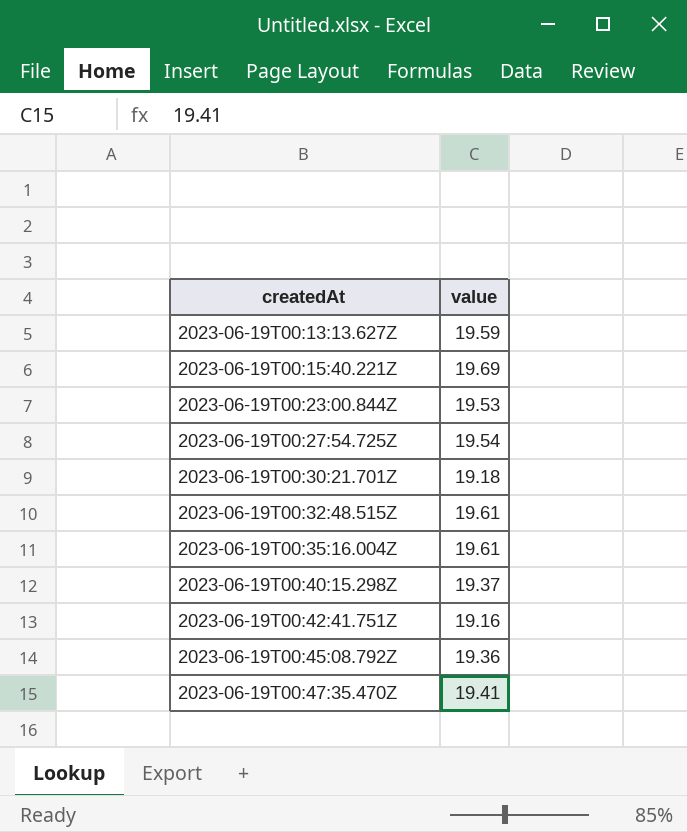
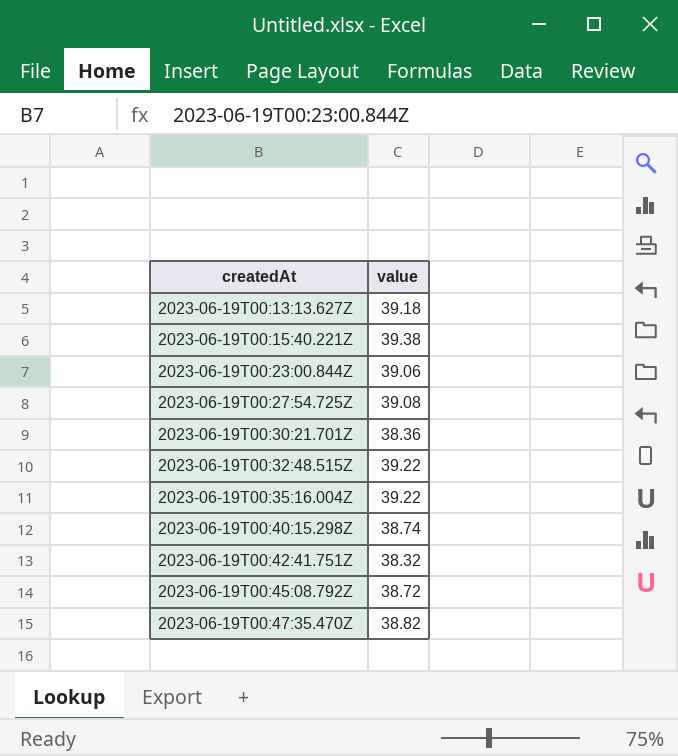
2023-06-19T00:13:13.627Z | value: 19.59 -> 39.18
2023-06-19T00:15:40.221Z | value: 19.69 -> 39.38
2023-06-19T00:23:00.844Z | value: 19.53 -> 39.06
2023-06-19T00:27:54.725Z | value: 19.54 -> 39.08
2023-06-19T00:30:21.701Z | value: 19.18 -> 38.36
2023-06-19T00:32:48.515Z | value: 19.61 -> 39.22
2023-06-19T00:35:16.004Z | value: 19.61 -> 39.22
2023-06-19T00:40:15.298Z | value: 19.37 -> 38.74
2023-06-19T00:42:41.751Z | value: 19.16 -> 38.32
2023-06-19T00:45:08.792Z | value: 19.36 -> 38.72
2023-06-19T00:47:35.470Z | value: 19.41 -> 38.82

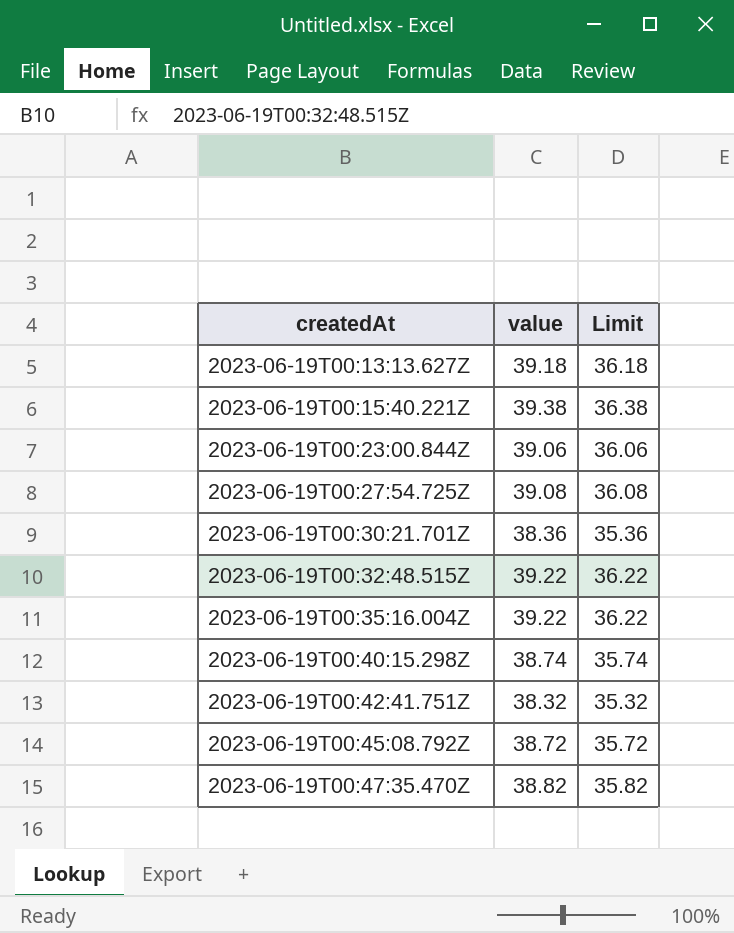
column Limit | formula: none -> [value] - 3

